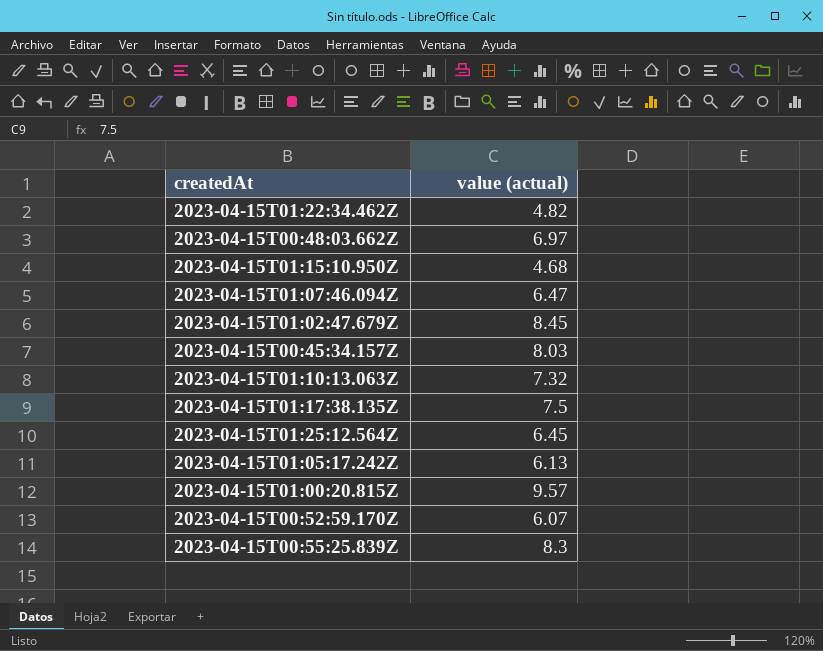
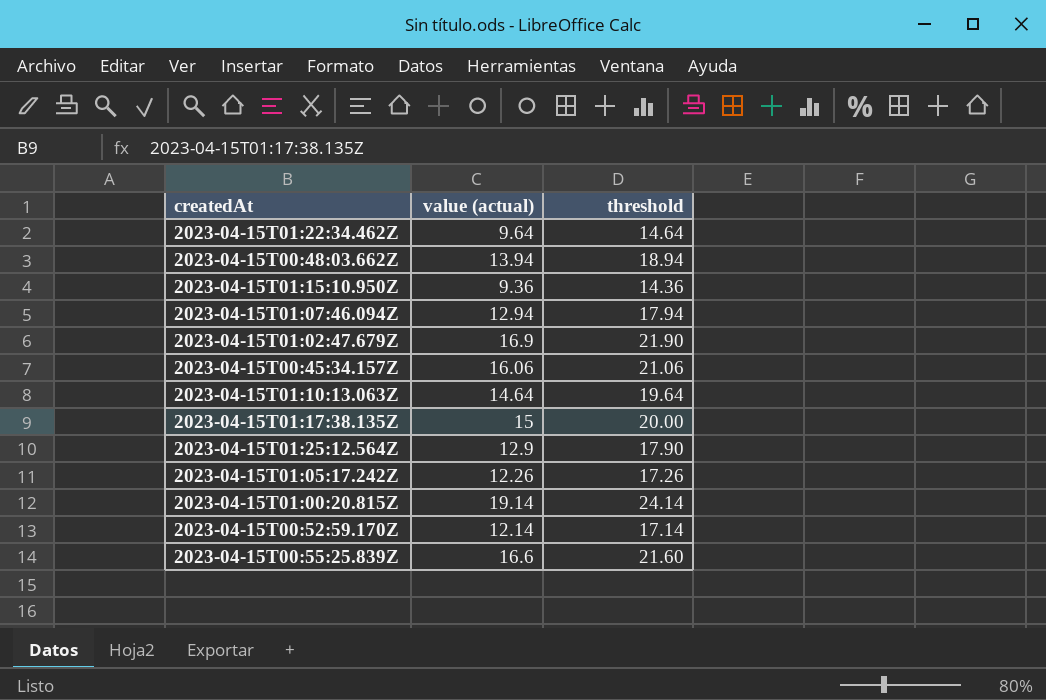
column threshold | formula: none -> [value (actual)] + 5
2023-04-15T01:22:34.462Z | value (actual): 4.82 -> 9.64
2023-04-15T00:48:03.662Z | value (actual): 6.97 -> 13.94
2023-04-15T01:15:10.950Z | value (actual): 4.68 -> 9.36
2023-04-15T01:07:46.094Z | value (actual): 6.47 -> 12.94
2023-04-15T01:02:47.679Z | value (actual): 8.45 -> 16.9
2023-04-15T00:45:34.157Z | value (actual): 8.03 -> 16.06
2023-04-15T01:10:13.063Z | value (actual): 7.32 -> 14.64
2023-04-15T01:17:38.135Z | value (actual): 7.5 -> 15
2023-04-15T01:25:12.564Z | value (actual): 6.45 -> 12.9
2023-04-15T01:05:17.242Z | value (actual): 6.13 -> 12.26
2023-04-15T01:00:20.815Z | value (actual): 9.57 -> 19.14
2023-04-15T00:52:59.170Z | value (actual): 6.07 -> 12.14
2023-04-15T00:55:25.839Z | value (actual): 8.3 -> 16.6

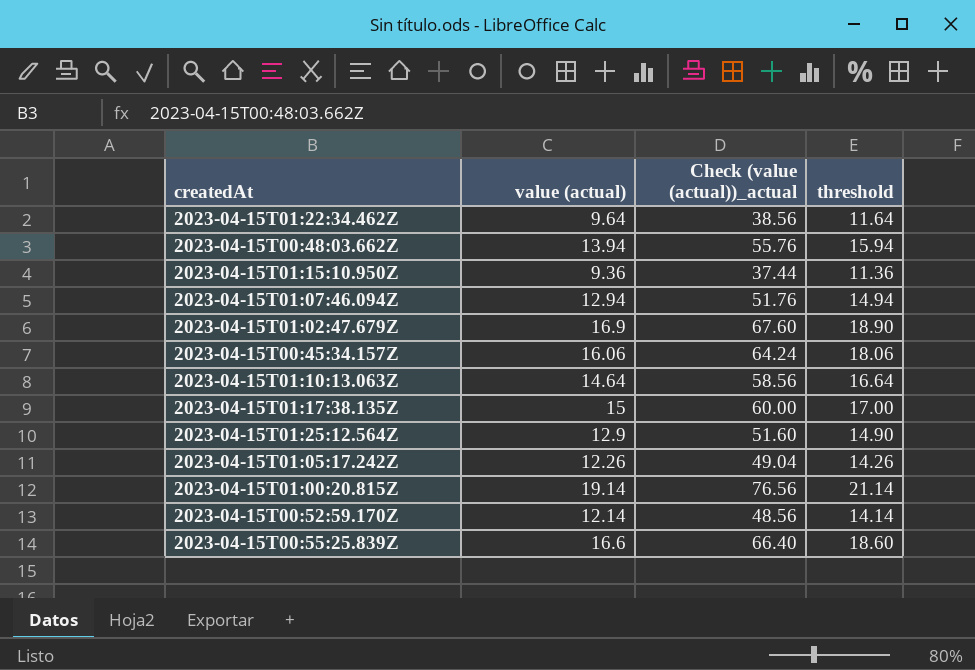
column Check (value (actual))_actual | formula: none -> [value (actual)] * 4
column threshold | formula: [value (actual)] + 5 -> [value (actual)] + 2

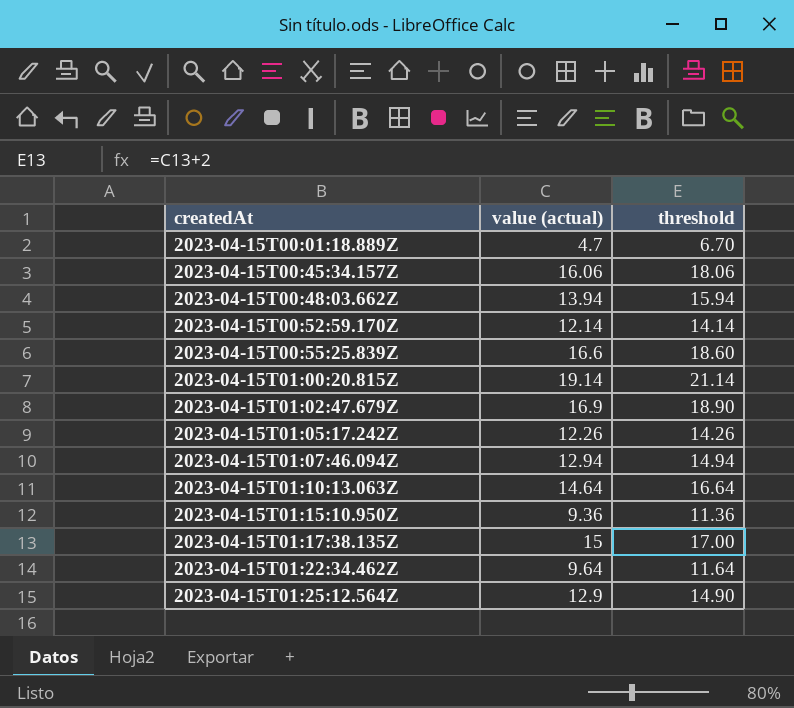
row order: none -> createdAt ascending
column Check (value (actual))_actual | formula: [value (actual)] * 4 -> none
row 2023-04-15T00:01:18.889Z: none -> 4.7 | 6.70

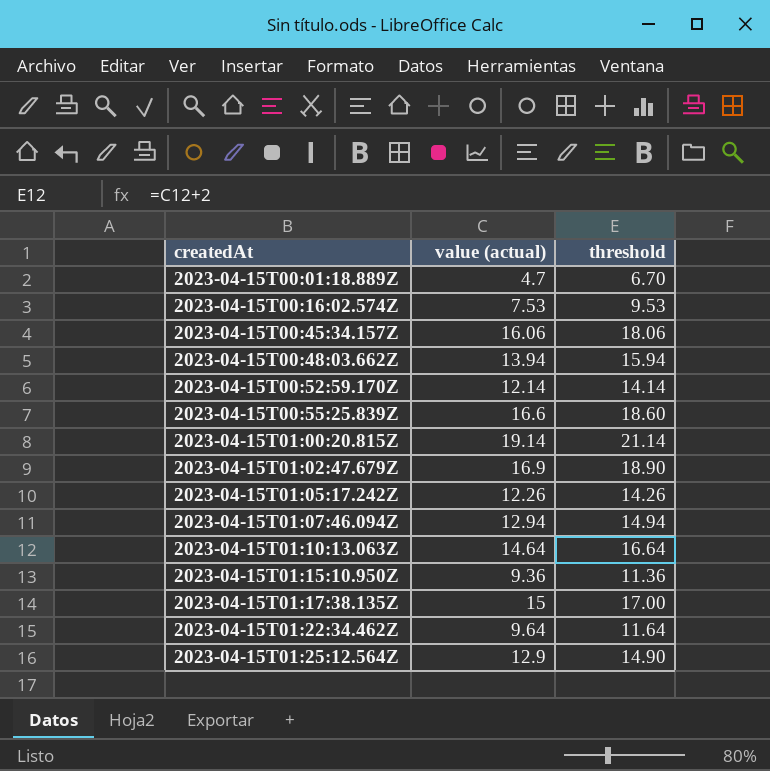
row 2023-04-15T00:16:02.574Z: none -> 7.53 | 9.53

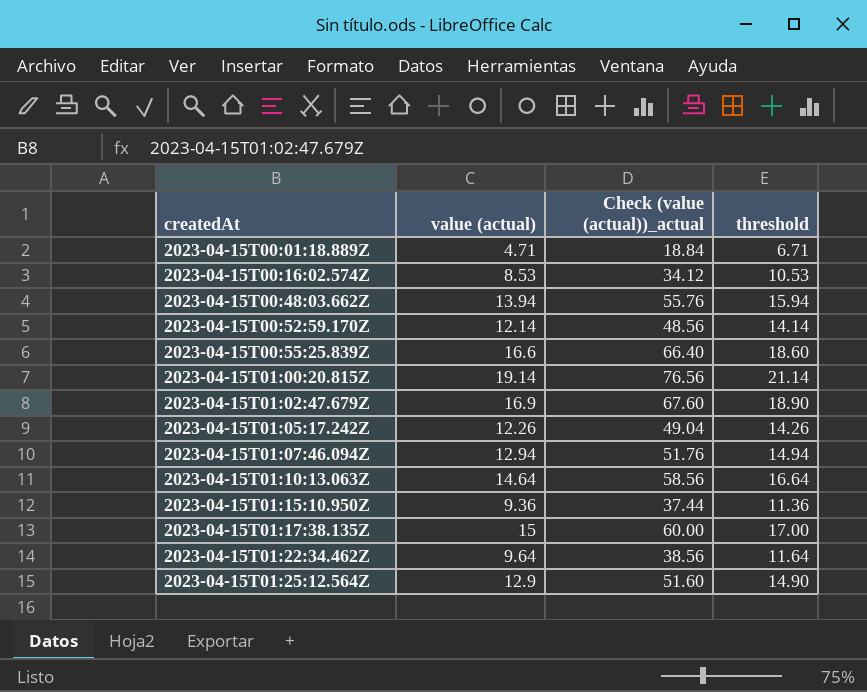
column Check (value (actual))_actual | formula: none -> [value (actual)] * 4
row 2023-04-15T00:45:34.157Z: 16.06 | 18.06 -> none
2023-04-15T00:01:18.889Z | value (actual): 4.7 -> 4.71
2023-04-15T00:01:18.889Z | threshold: 6.70 -> 6.71
2023-04-15T00:16:02.574Z | value (actual): 7.53 -> 8.53
2023-04-15T00:16:02.574Z | threshold: 9.53 -> 10.53

